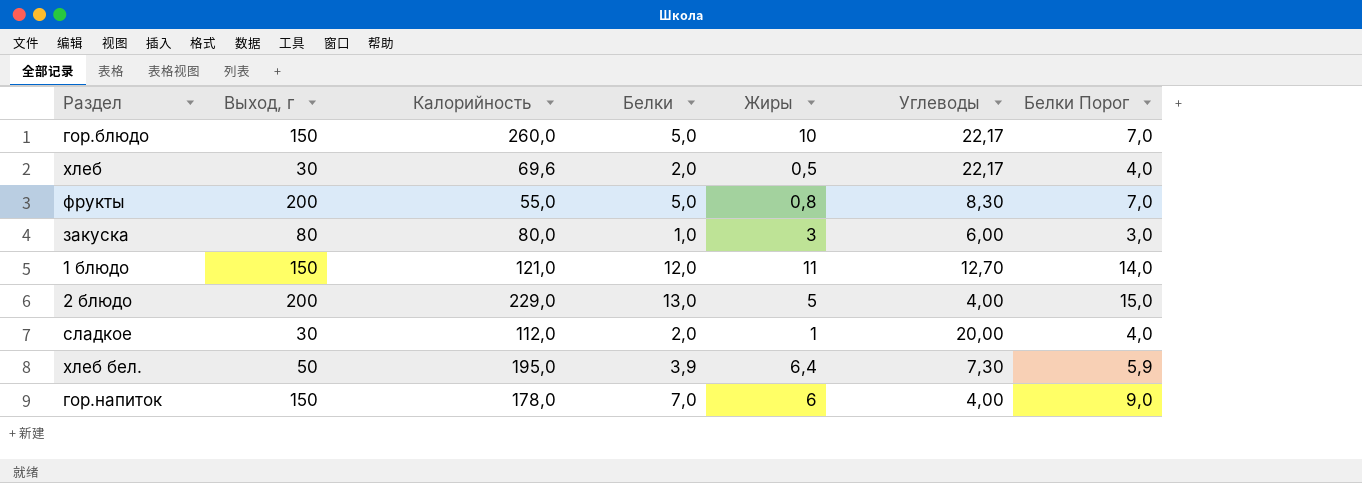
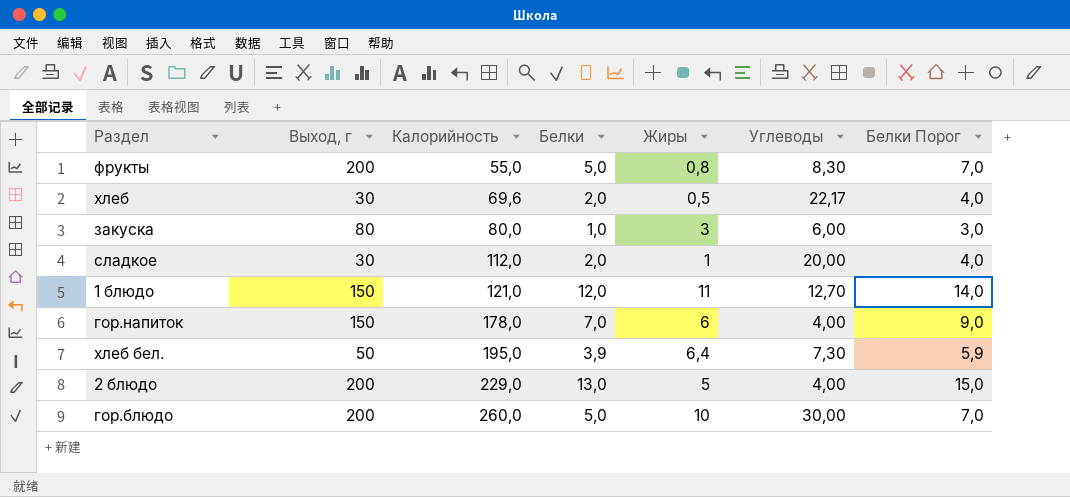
row order: none -> Калорийность ascending
гор.блюдо | Выход, г: 150 -> 200
гор.блюдо | Углеводы: 22,17 -> 30,00

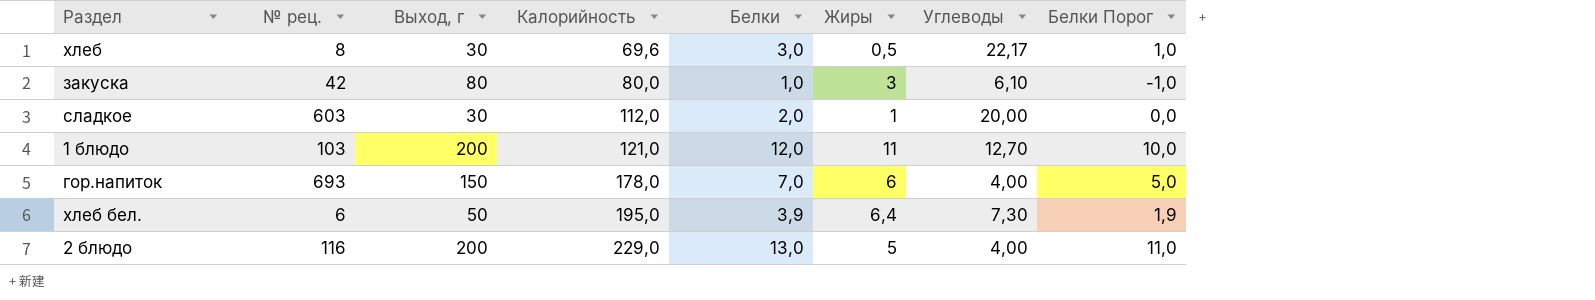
column № рец. | position: none -> 2
column Белки Порог | formula: [Белки] + 2 -> [Белки] - 2
row фрукты: 200 | 55,0 | 5,0 | 0,8 | 8,30 | 7,0 -> none
row гор.блюдо: 200 | 260,0 | 5,0 | 10 | 30,00 | 7,0 -> none
хлеб | Белки: 2,0 -> 3,0
закуска | Углеводы: 6,00 -> 6,10
1 блюдо | Выход, г: 150 -> 200

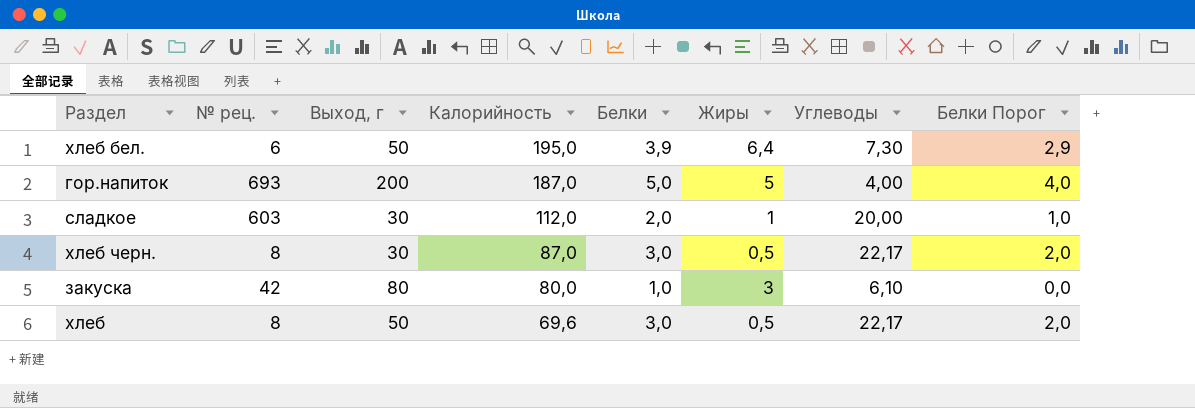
row order: Калорийность ascending -> Калорийность descending
column Белки Порог | formula: [Белки] - 2 -> [Белки] - 1
row 1 блюдо: 103 | 200 | 121,0 | 12,0 | 11 | 12,70 | 10,0 -> none
row 2 блюдо: 116 | 200 | 229,0 | 13,0 | 5 | 4,00 | 11,0 -> none
гор.напиток | Выход, г: 150 -> 200
гор.напиток | Калорийность: 178,0 -> 187,0
гор.напиток | Белки: 7,0 -> 5,0
гор.напиток | Жиры: 6 -> 5
row хлеб черн.: none -> 8 | 30 | 87,0 | 3,0 | 0,5 | 22,17 | 2,0
хлеб | Выход, г: 30 -> 50

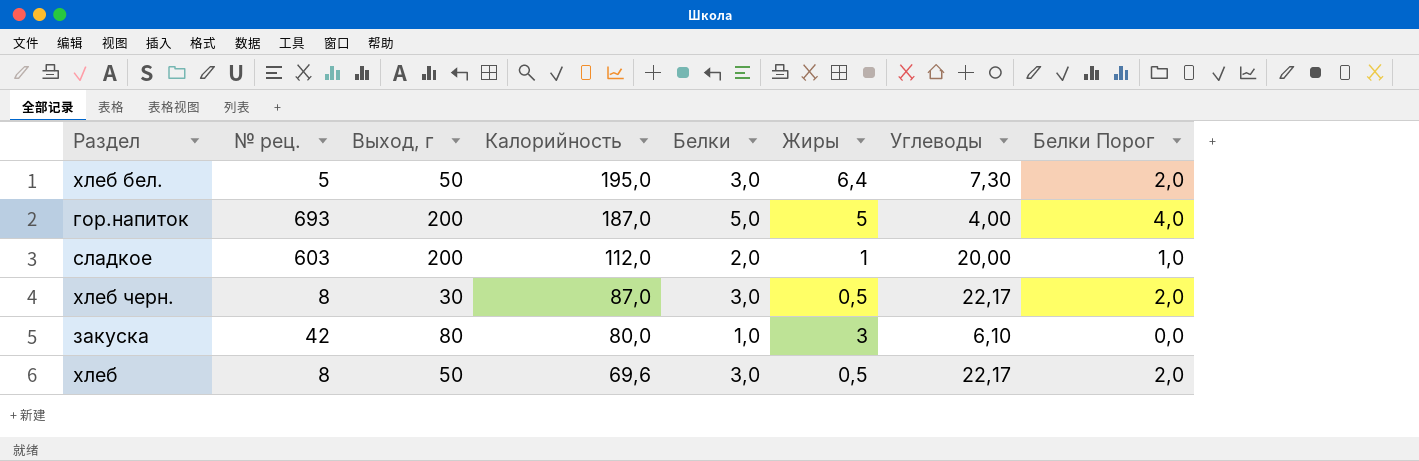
хлеб бел. | № рец.: 6 -> 5
хлеб бел. | Белки: 3,9 -> 3,0
хлеб бел. | Белки Порог: 2,9 -> 2,0
сладкое | Выход, г: 30 -> 200

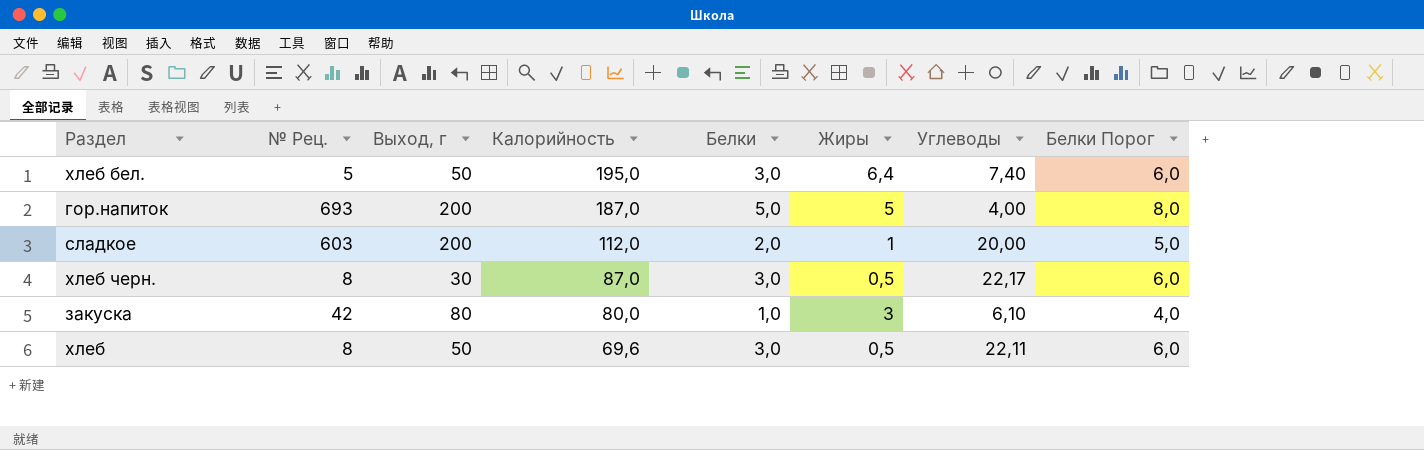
column name: № рец. -> № Рец.
column Белки Порог | formula: [Белки] - 1 -> [Белки] + 3
хлеб бел. | Углеводы: 7,30 -> 7,40
хлеб | Углеводы: 22,17 -> 22,11

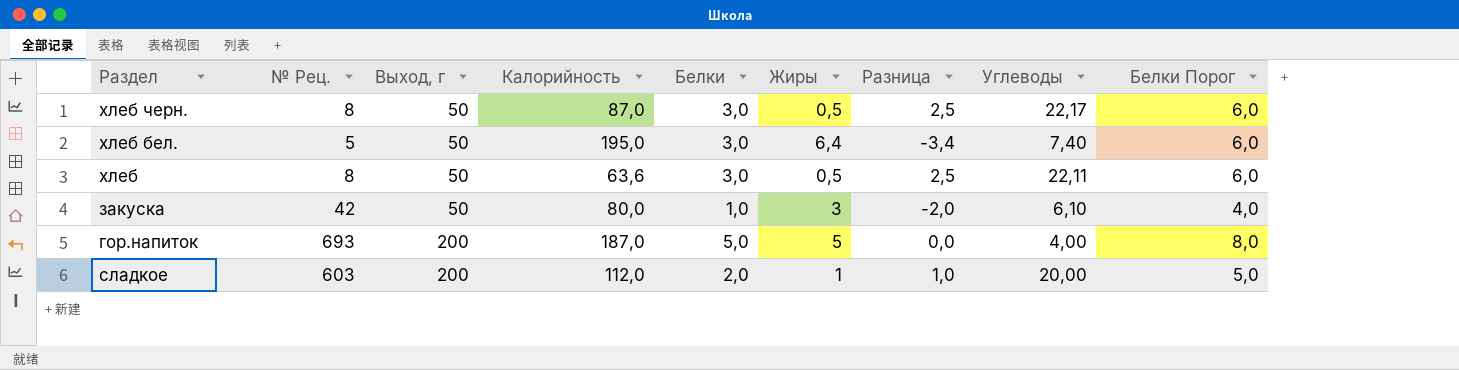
row order: Калорийность descending -> Выход, г ascending
column Разница | formula: none -> [Белки] - [Жиры]
хлеб черн. | Выход, г: 30 -> 50
хлеб | Калорийность: 69,6 -> 63,6
закуска | Выход, г: 80 -> 50

